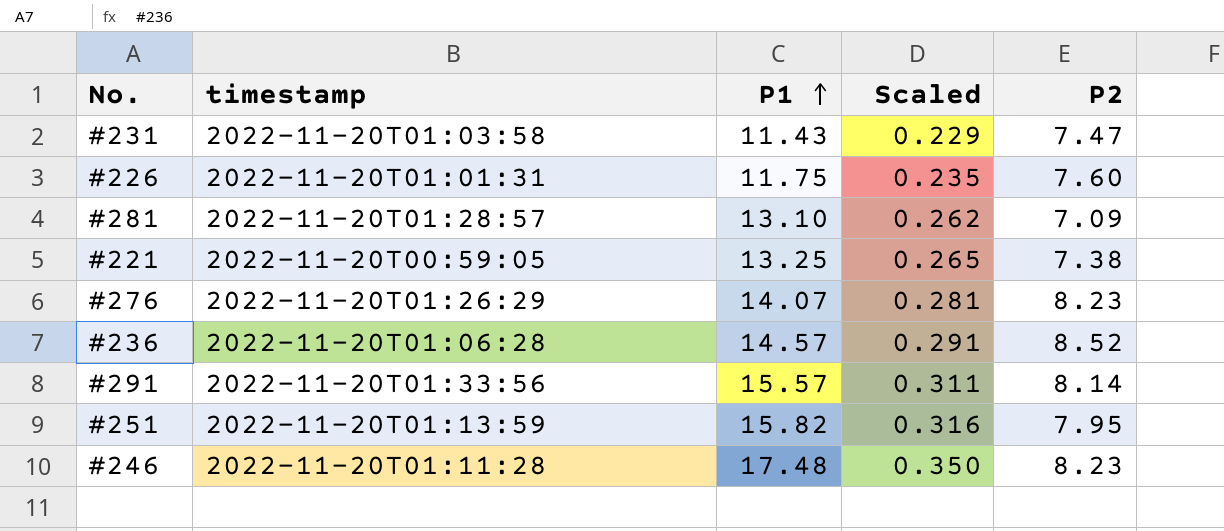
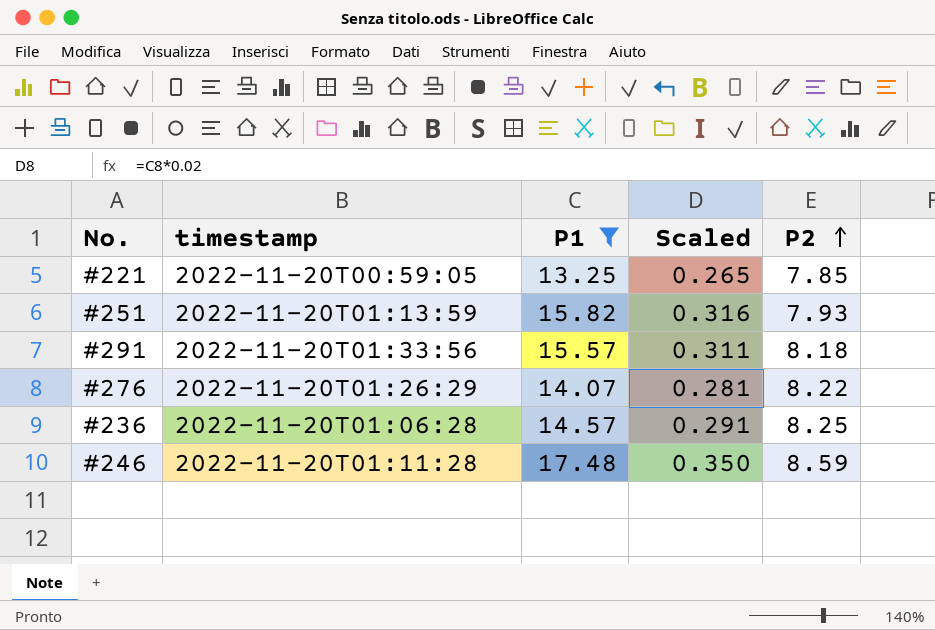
filter: none -> P1 >= 13.25
row order: P1 ascending -> P2 ascending
#221 | P2: 7.38 -> 7.85
#251 | P2: 7.95 -> 7.93
#291 | P2: 8.14 -> 8.18
#276 | P2: 8.23 -> 8.22
#236 | P2: 8.52 -> 8.25
#246 | P2: 8.23 -> 8.59

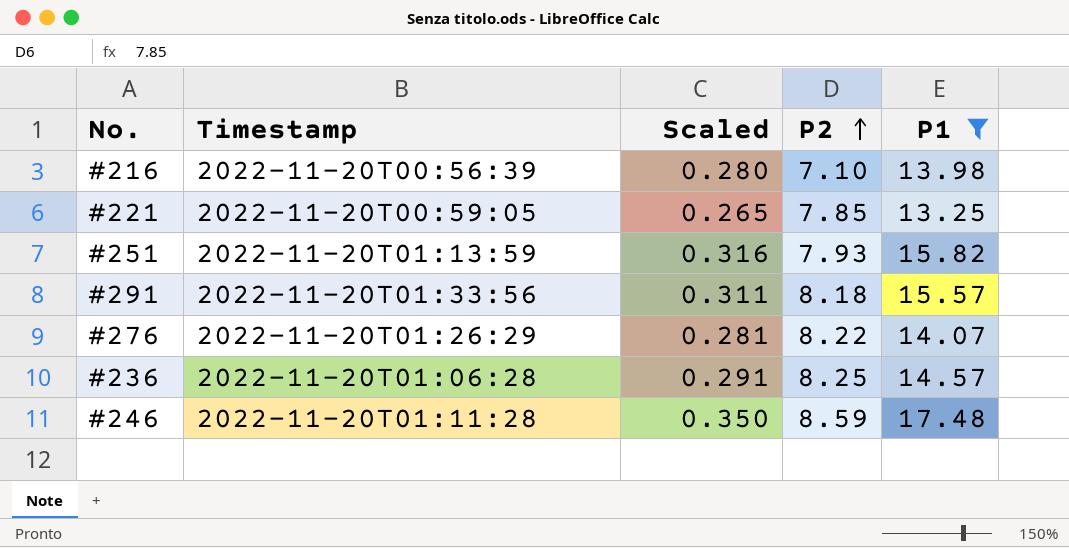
column name: timestamp -> Timestamp
column P1 | position: 3 -> 5
row #216: none -> 2022-11-20T00:56:39 | 0.280 | 7.10 | 13.98

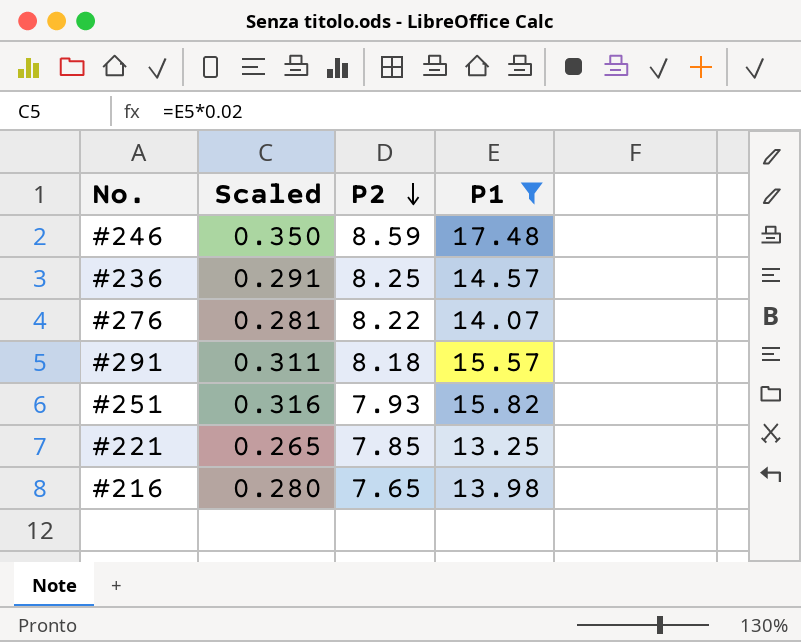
row order: P2 ascending -> P2 descending
column Timestamp | position: 2 -> none
#216 | P2: 7.10 -> 7.65

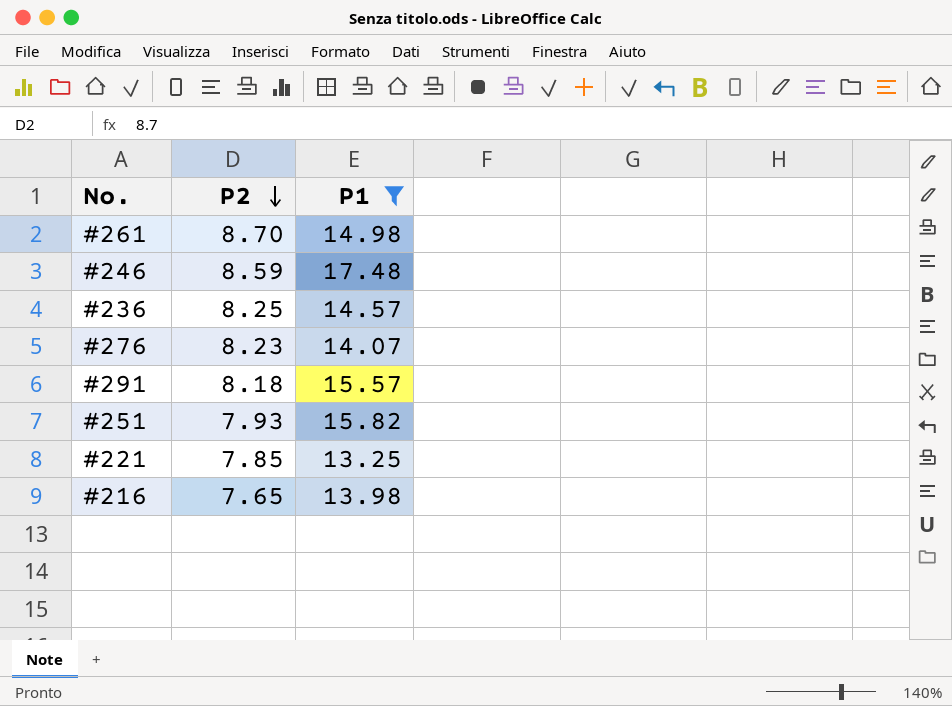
column Scaled | formula: [P1] * 0.02 -> none
row #261: none -> 8.70 | 14.98
#276 | P2: 8.22 -> 8.23

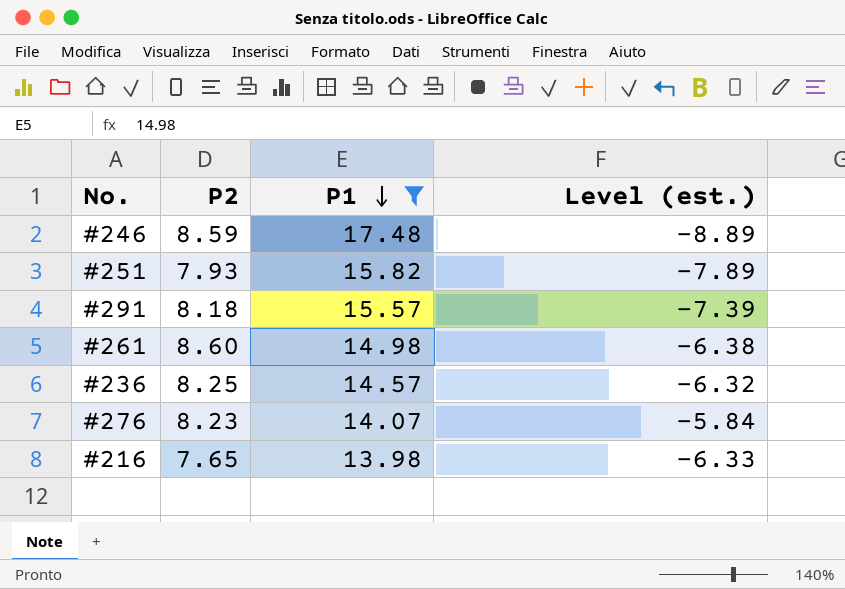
row order: P2 descending -> P1 descending
column Level (est.) | formula: none -> [P2] - [P1]
row #221: 7.85 | 13.25 -> none
#261 | P2: 8.70 -> 8.60

